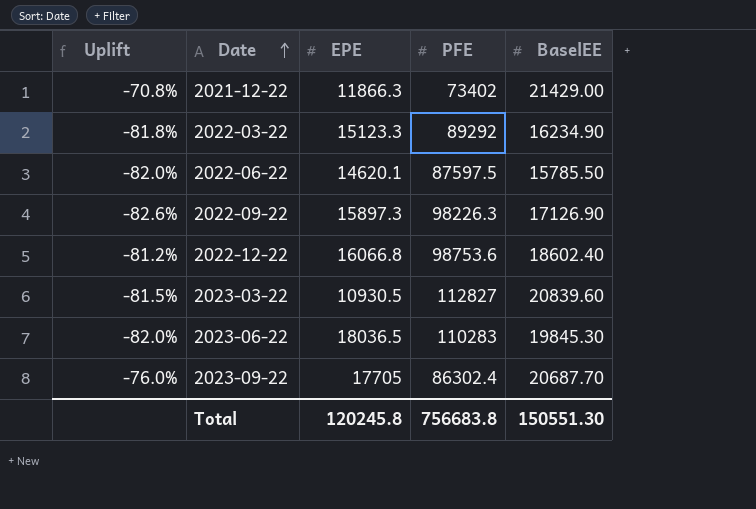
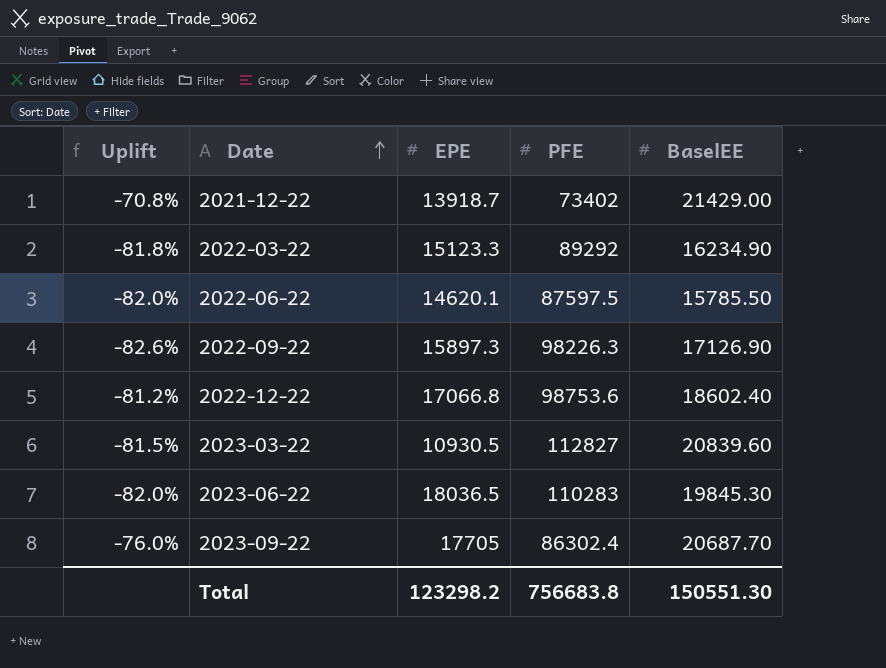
2021-12-22 | EPE: 11866.3 -> 13918.7
2022-12-22 | EPE: 16066.8 -> 17066.8
Total | EPE: 120245.8 -> 123298.2

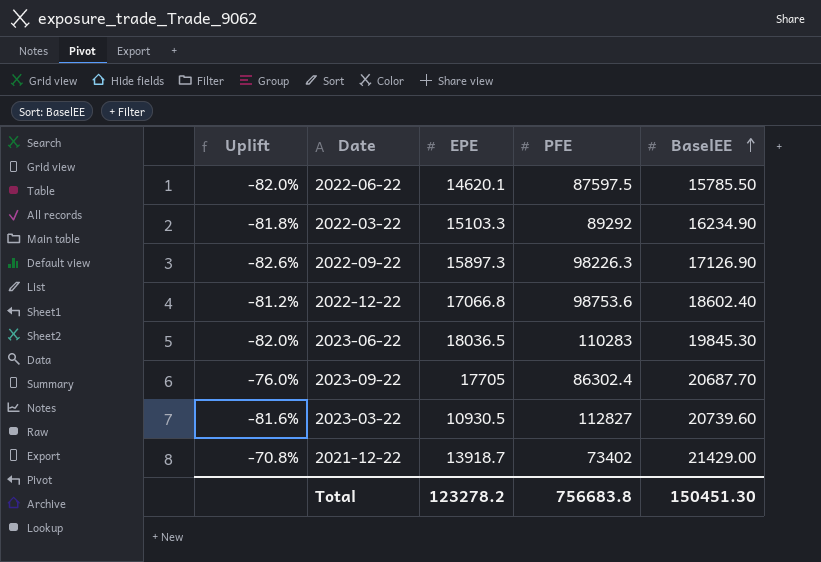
row order: Date ascending -> BaselEE ascending
2022-03-22 | EPE: 15123.3 -> 15103.3
2023-03-22 | Uplift: -81.5% -> -81.6%
2023-03-22 | BaselEE: 20839.60 -> 20739.60
Total | EPE: 123298.2 -> 123278.2
Total | BaselEE: 150551.30 -> 150451.30

